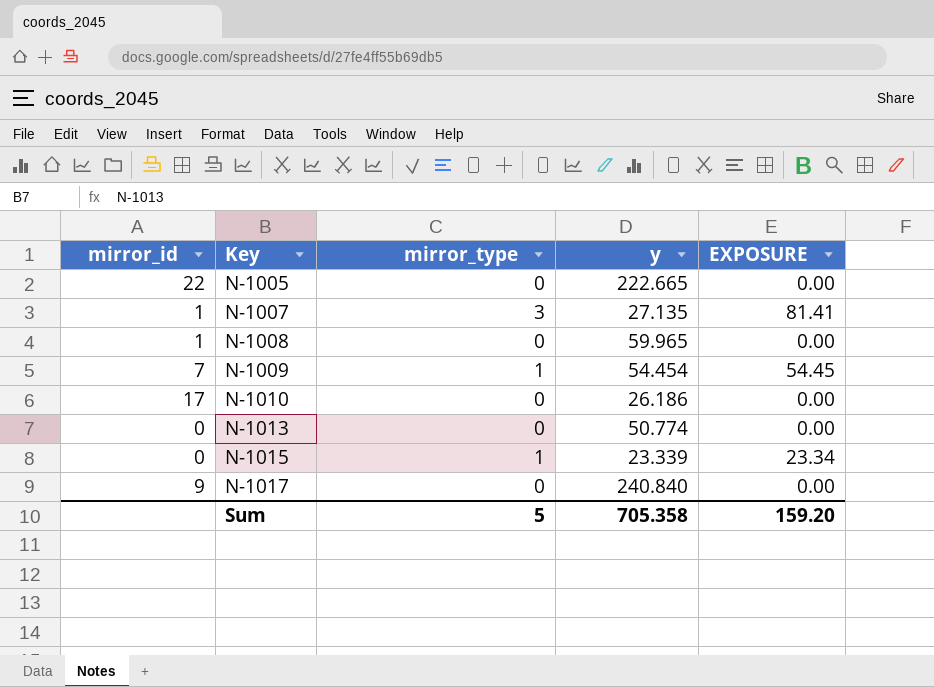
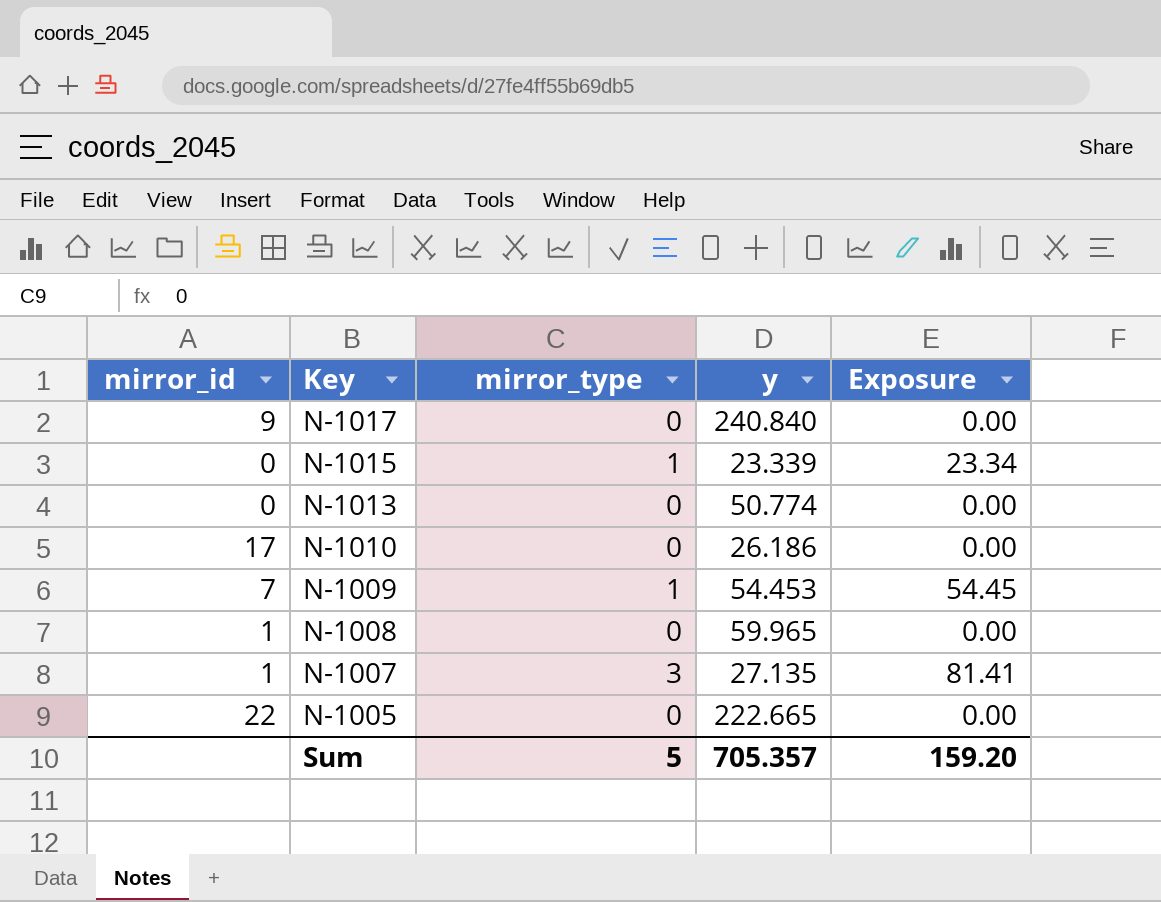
row order: Key ascending -> Key descending
column name: EXPOSURE -> Exposure
N-1009 | y: 54.454 -> 54.453
Sum | y: 705.358 -> 705.357

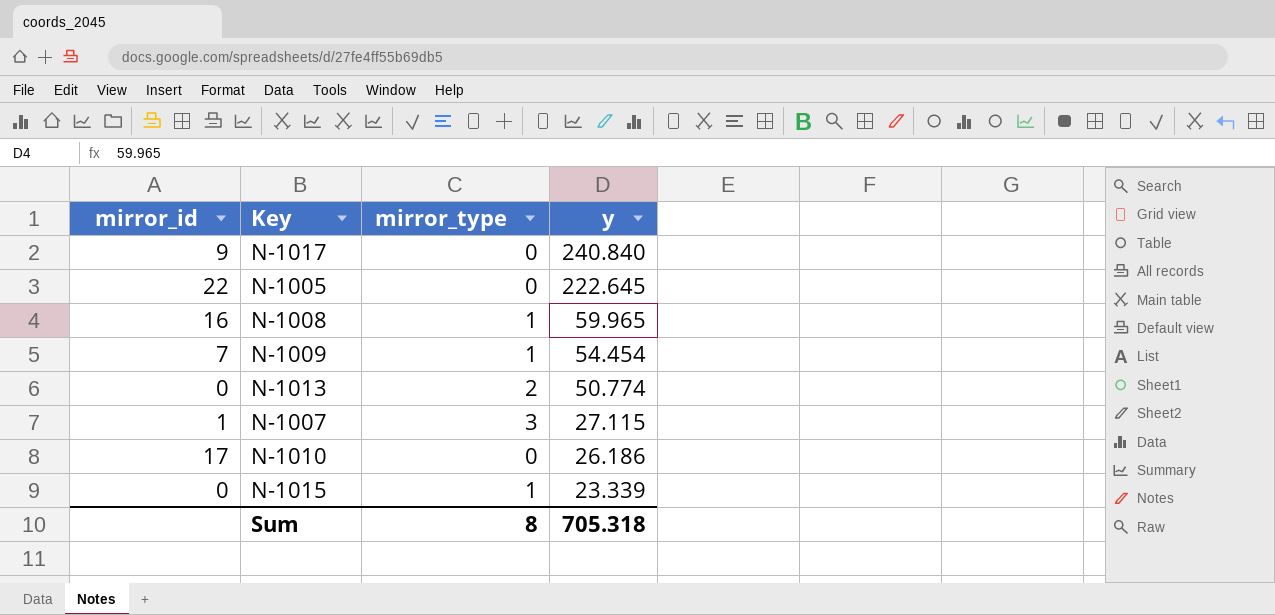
row order: Key descending -> y descending
column Exposure | formula: [mirror_type] * [y] -> none
N-1005 | y: 222.665 -> 222.645
N-1008 | mirror_id: 1 -> 16
N-1008 | mirror_type: 0 -> 1
N-1009 | y: 54.453 -> 54.454
N-1013 | mirror_type: 0 -> 2
N-1007 | y: 27.135 -> 27.115
Sum | mirror_type: 5 -> 8
Sum | y: 705.357 -> 705.318

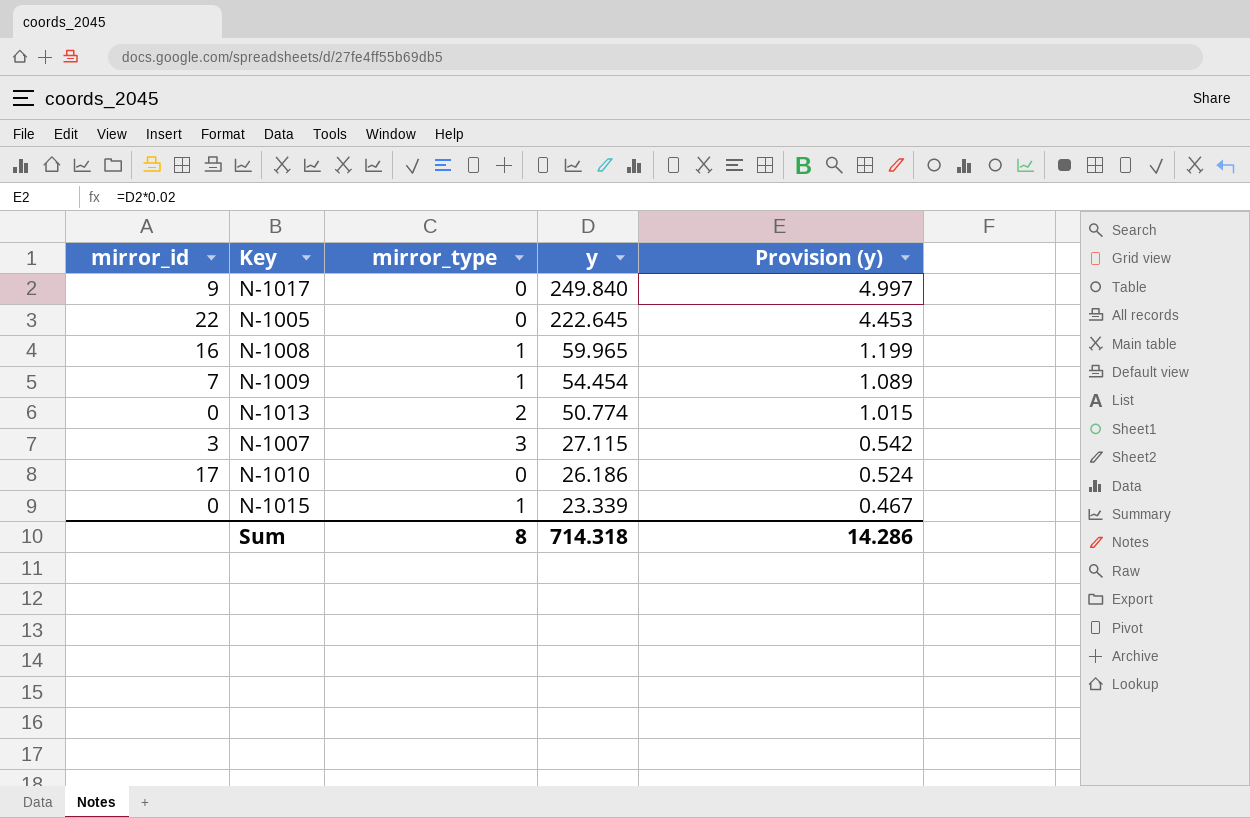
column Provision (y) | formula: none -> [y] * 0.02
N-1017 | y: 240.840 -> 249.840
N-1007 | mirror_id: 1 -> 3
Sum | y: 705.318 -> 714.318

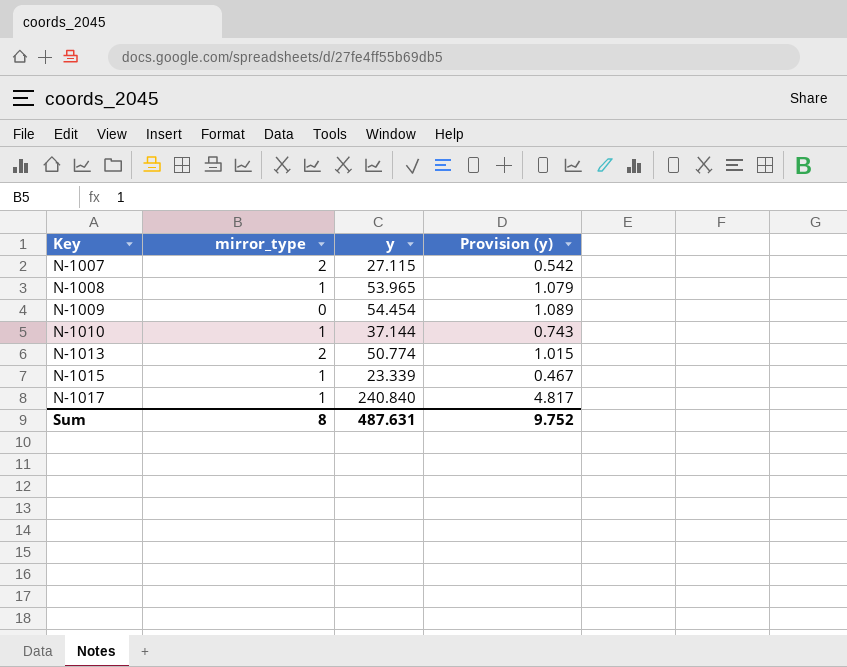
row order: y descending -> Key ascending
column mirror_id | position: 1 -> none
row N-1005: 22 | 0 | 222.645 | 4.453 -> none
N-1007 | mirror_type: 3 -> 2
N-1008 | y: 59.965 -> 53.965
N-1008 | Provision (y): 1.199 -> 1.079
N-1009 | mirror_type: 1 -> 0
N-1010 | mirror_type: 0 -> 1
N-1010 | y: 26.186 -> 37.144
N-1010 | Provision (y): 0.524 -> 0.743
N-1017 | mirror_type: 0 -> 1
N-1017 | y: 249.840 -> 240.840
N-1017 | Provision (y): 4.997 -> 4.817
Sum | y: 714.318 -> 487.631
Sum | Provision (y): 14.286 -> 9.752

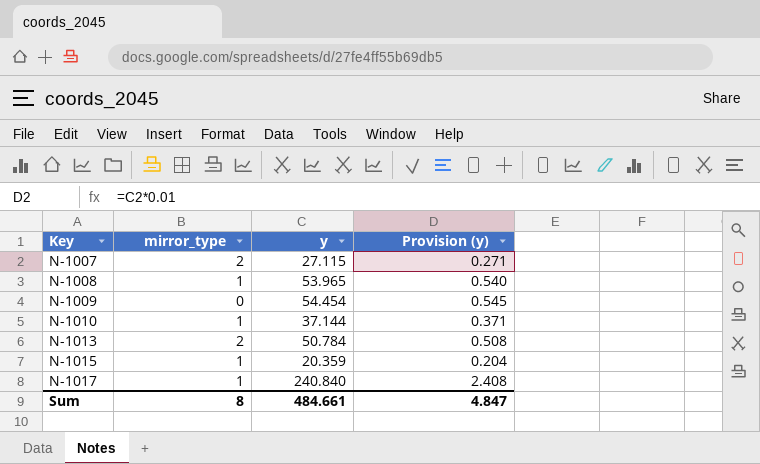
column Provision (y) | formula: [y] * 0.02 -> [y] * 0.01
N-1013 | y: 50.774 -> 50.784
N-1015 | y: 23.339 -> 20.359
Sum | y: 487.631 -> 484.661
Sum | Provision (y): 9.752 -> 4.847

